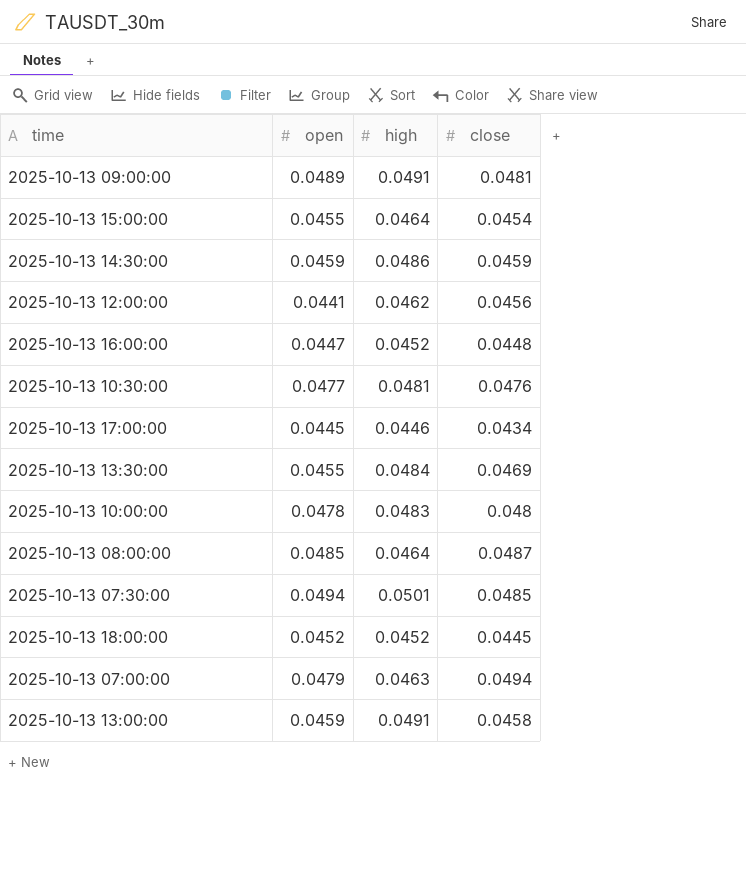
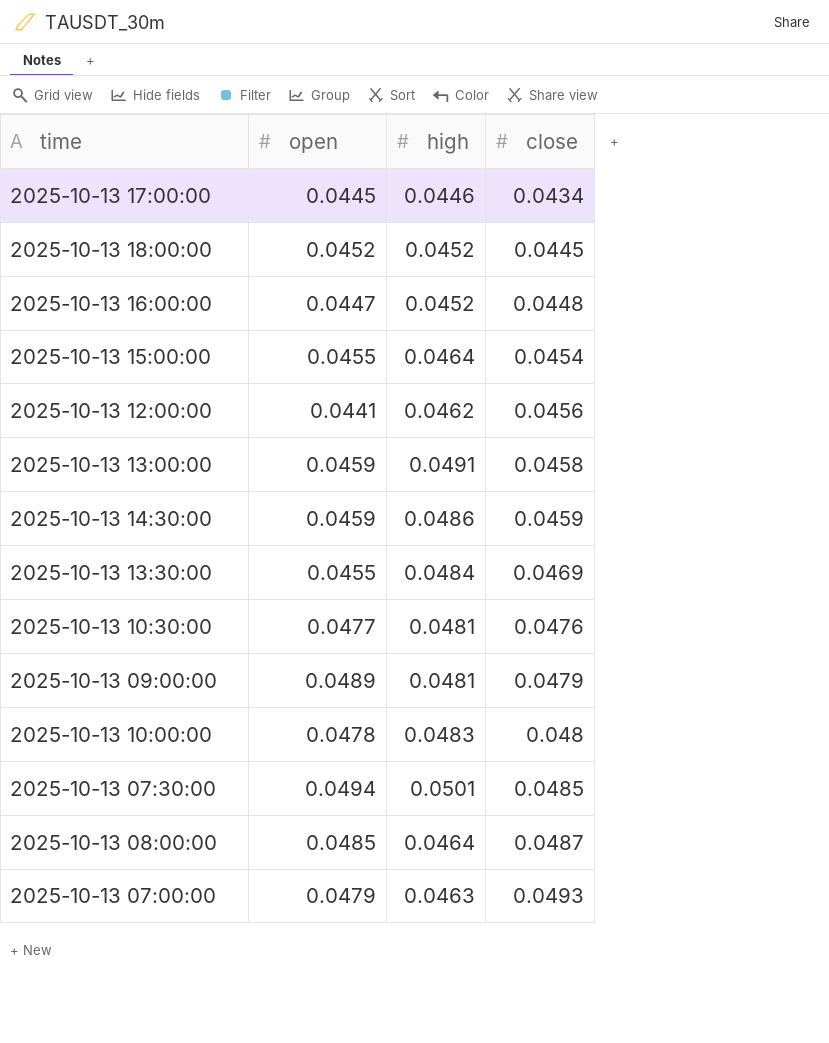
row order: none -> close ascending
2025-10-13 09:00:00 | high: 0.0491 -> 0.0481
2025-10-13 09:00:00 | close: 0.0481 -> 0.0479
2025-10-13 07:00:00 | close: 0.0494 -> 0.0493

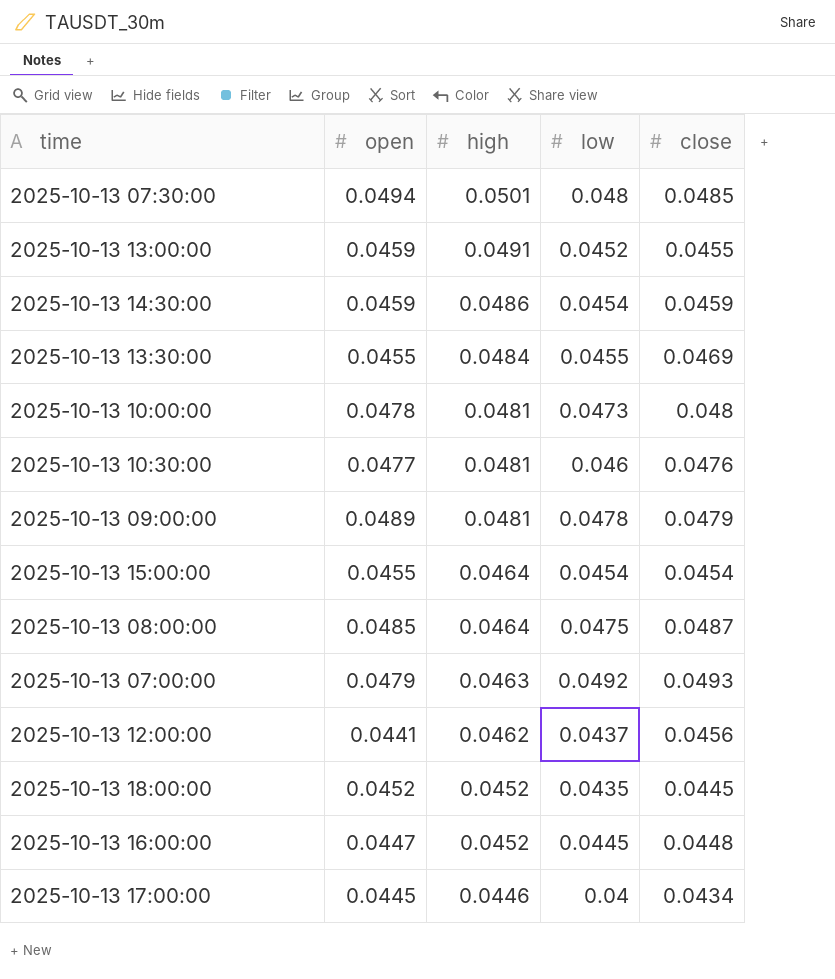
row order: close ascending -> high descending
column low | position: none -> 4
2025-10-13 13:00:00 | close: 0.0458 -> 0.0455
2025-10-13 10:00:00 | high: 0.0483 -> 0.0481

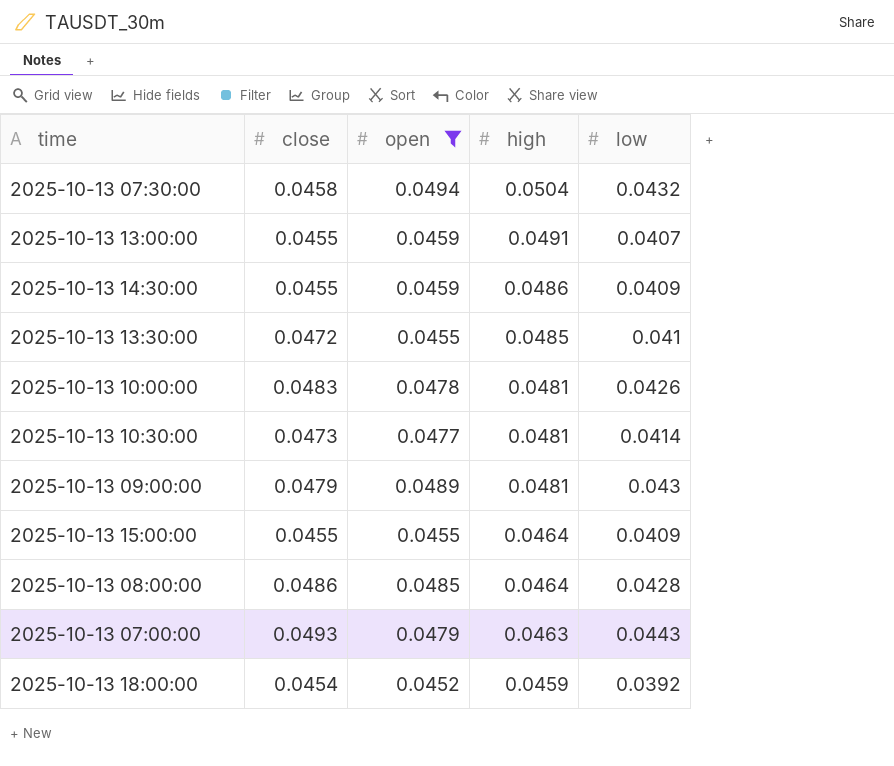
filter: none -> open >= 0.0452
column close | position: 5 -> 2
2025-10-13 07:30:00 | close: 0.0485 -> 0.0458
2025-10-13 07:30:00 | high: 0.0501 -> 0.0504
2025-10-13 07:30:00 | low: 0.048 -> 0.0432
2025-10-13 13:00:00 | low: 0.0452 -> 0.0407
2025-10-13 14:30:00 | close: 0.0459 -> 0.0455
2025-10-13 14:30:00 | low: 0.0454 -> 0.0409
2025-10-13 13:30:00 | close: 0.0469 -> 0.0472
2025-10-13 13:30:00 | high: 0.0484 -> 0.0485
2025-10-13 13:30:00 | low: 0.0455 -> 0.041
2025-10-13 10:00:00 | close: 0.048 -> 0.0483
2025-10-13 10:00:00 | low: 0.0473 -> 0.0426
2025-10-13 10:30:00 | close: 0.0476 -> 0.0473
2025-10-13 10:30:00 | low: 0.046 -> 0.0414
2025-10-13 09:00:00 | low: 0.0478 -> 0.043
2025-10-13 15:00:00 | close: 0.0454 -> 0.0455
2025-10-13 15:00:00 | low: 0.0454 -> 0.0409
2025-10-13 08:00:00 | close: 0.0487 -> 0.0486
2025-10-13 08:00:00 | low: 0.0475 -> 0.0428
2025-10-13 07:00:00 | low: 0.0492 -> 0.0443
2025-10-13 18:00:00 | close: 0.0445 -> 0.0454
2025-10-13 18:00:00 | high: 0.0452 -> 0.0459
2025-10-13 18:00:00 | low: 0.0435 -> 0.0392

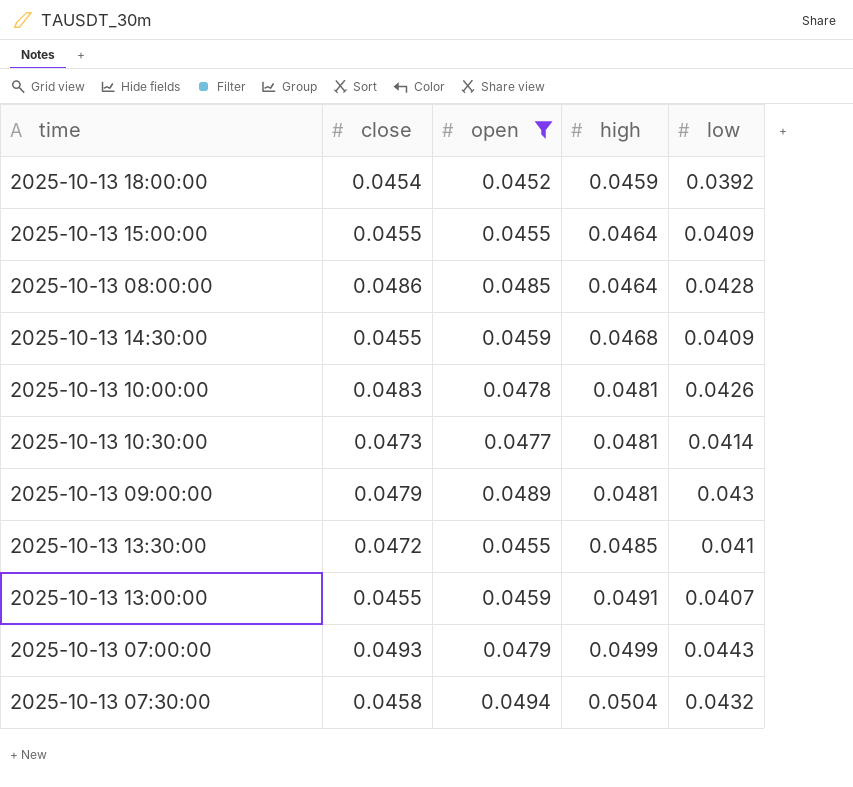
row order: high descending -> high ascending
2025-10-13 14:30:00 | high: 0.0486 -> 0.0468
2025-10-13 07:00:00 | high: 0.0463 -> 0.0499

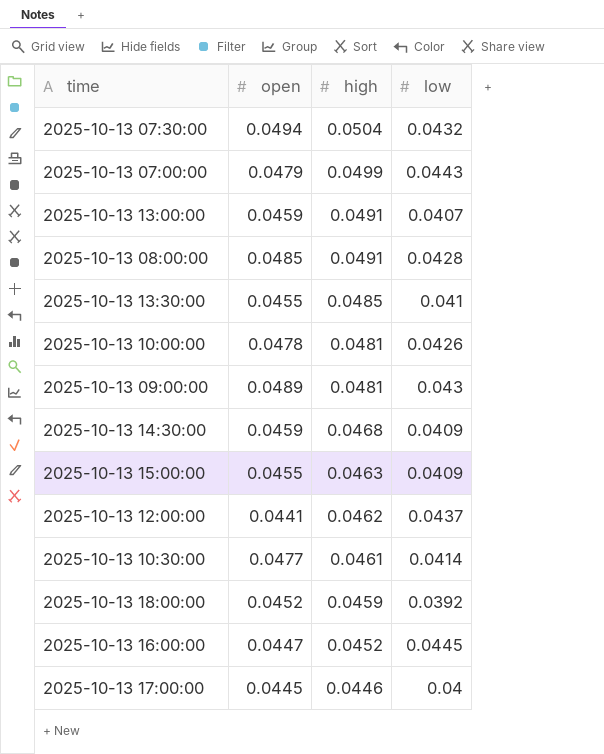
filter: open >= 0.0452 -> none
row order: high ascending -> high descending
column close | position: 2 -> none
2025-10-13 08:00:00 | high: 0.0464 -> 0.0491
2025-10-13 15:00:00 | high: 0.0464 -> 0.0463
2025-10-13 10:30:00 | high: 0.0481 -> 0.0461

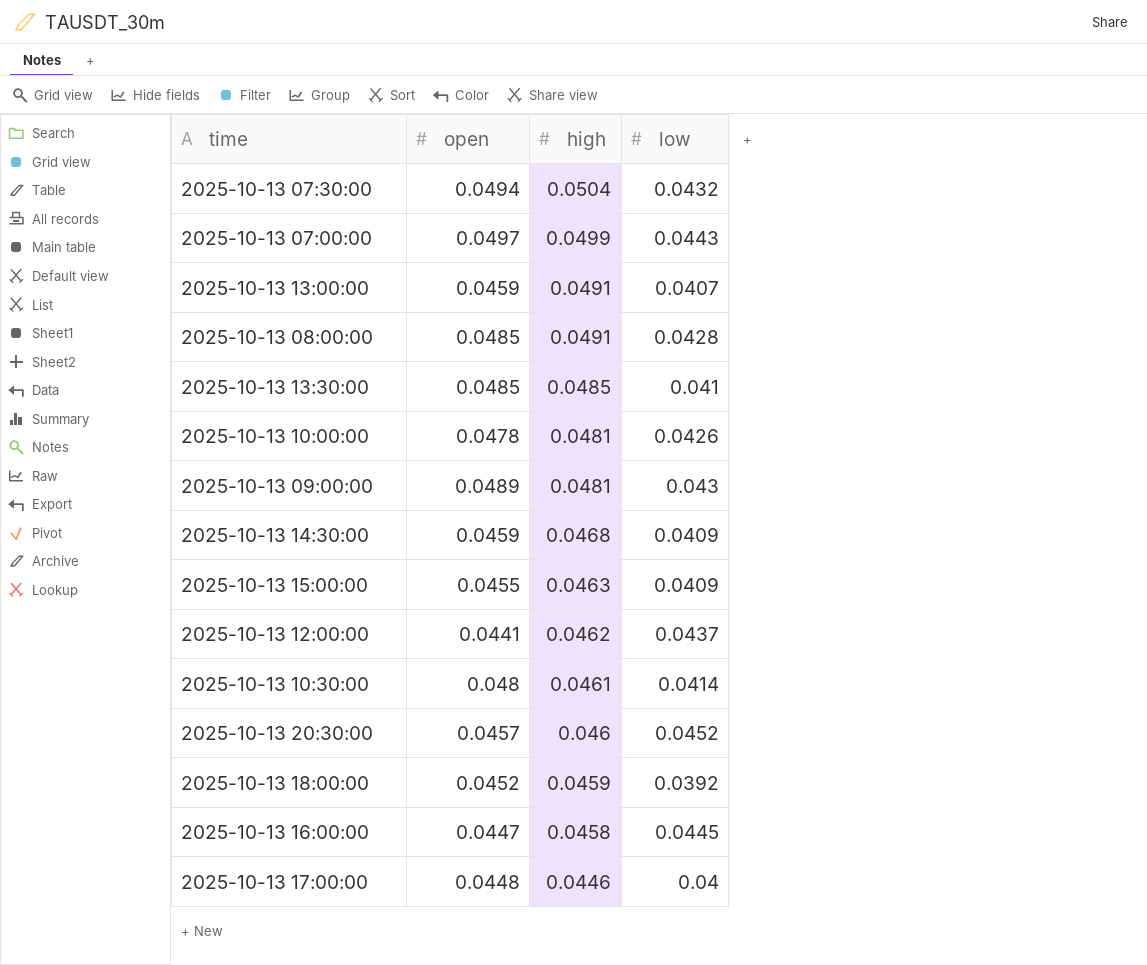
2025-10-13 07:00:00 | open: 0.0479 -> 0.0497
2025-10-13 13:30:00 | open: 0.0455 -> 0.0485
2025-10-13 10:30:00 | open: 0.0477 -> 0.048
row 2025-10-13 20:30:00: none -> 0.0457 | 0.046 | 0.0452
2025-10-13 16:00:00 | high: 0.0452 -> 0.0458
2025-10-13 17:00:00 | open: 0.0445 -> 0.0448

